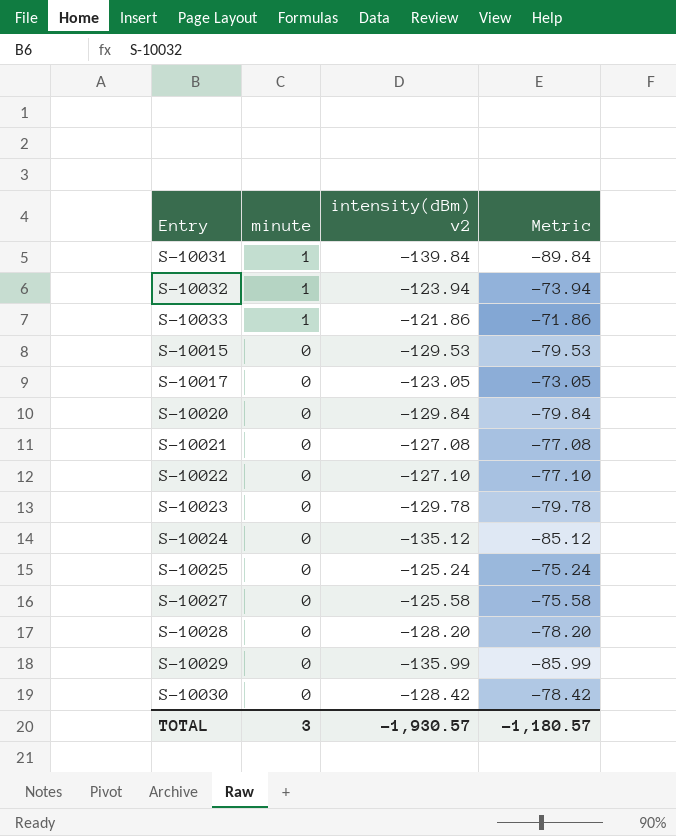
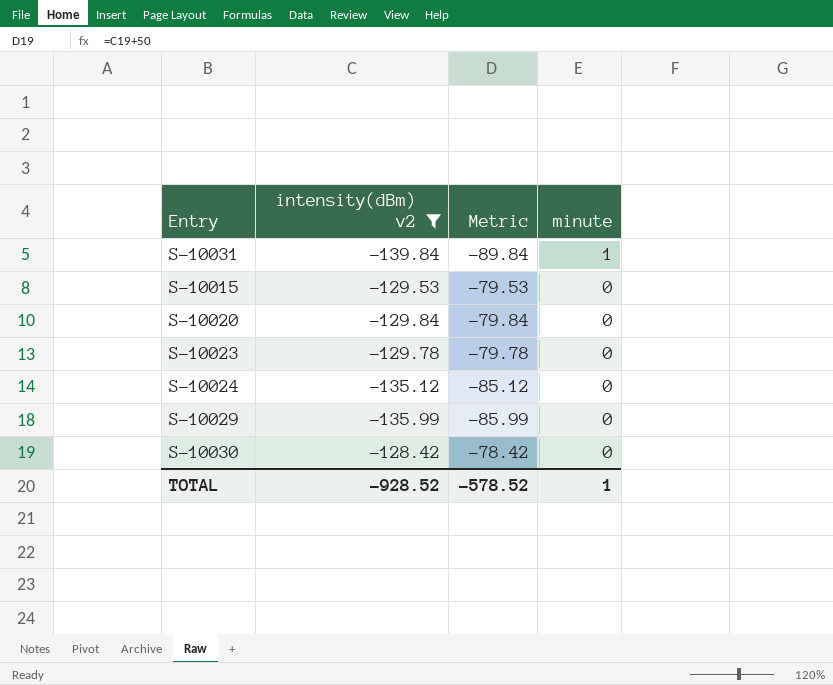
filter: none -> intensity(dBm) v2 <= -128.42
column minute | position: 2 -> 4
TOTAL | intensity(dBm) v2: -1,930.57 -> -928.52
TOTAL | Metric: -1,180.57 -> -578.52
TOTAL | minute: 3 -> 1

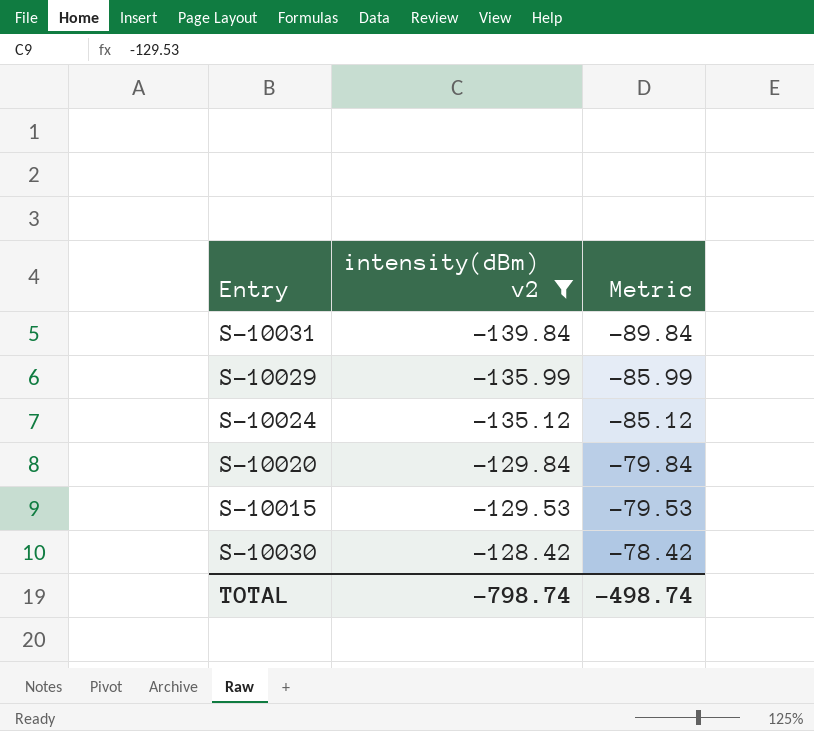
row order: minute descending -> intensity(dBm) v2 ascending
column minute | position: 4 -> none
row S-10023: -129.78 | -79.78 | 0 -> none
TOTAL | intensity(dBm) v2: -928.52 -> -798.74
TOTAL | Metric: -578.52 -> -498.74

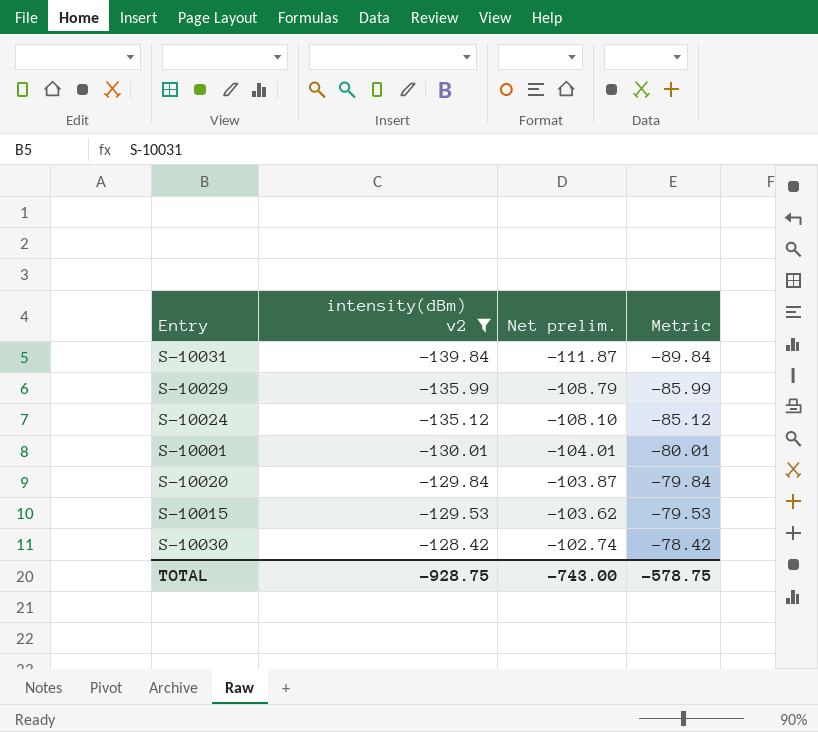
column Net prelim. | formula: none -> [intensity(dBm) v2] * 0.8
row S-10001: none -> -130.01 | -104.01 | -80.01
TOTAL | intensity(dBm) v2: -798.74 -> -928.75
TOTAL | Metric: -498.74 -> -578.75

